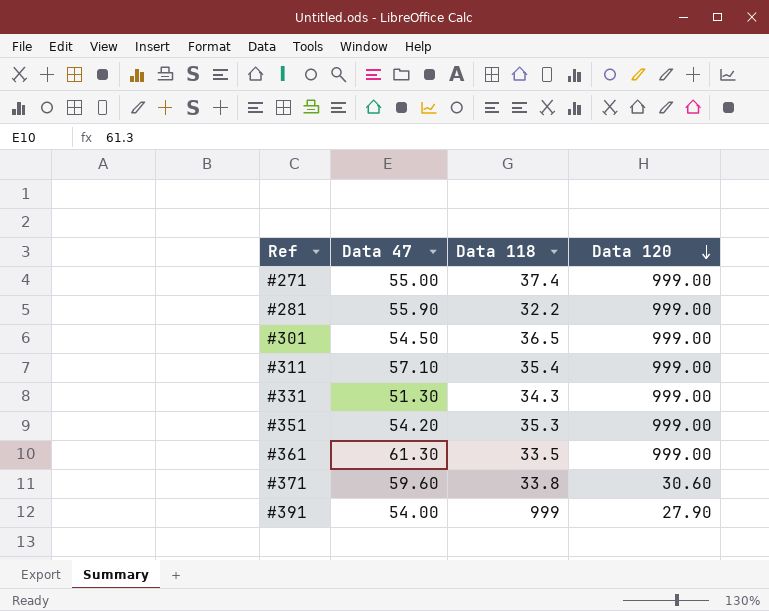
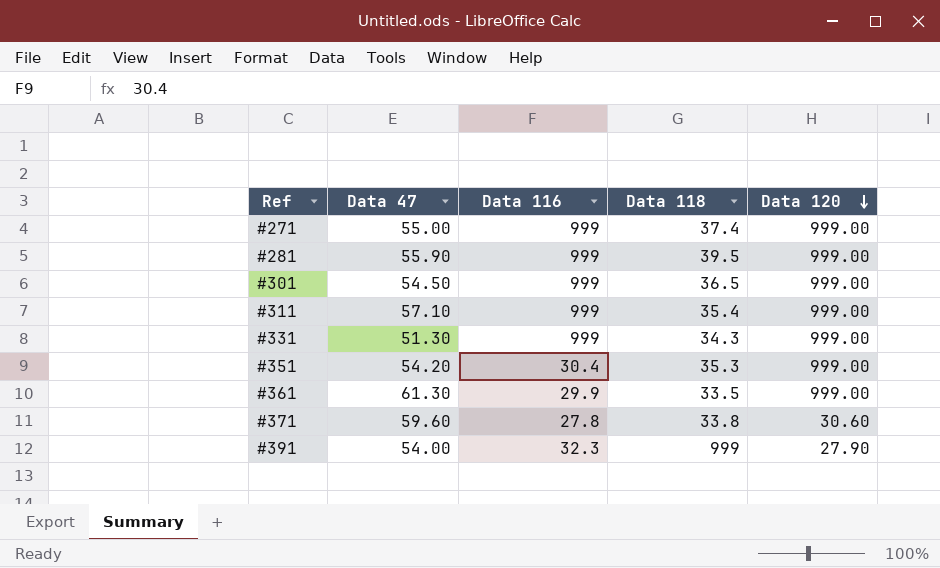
column Data 116 | position: none -> 3
#281 | Data 118: 32.2 -> 39.5

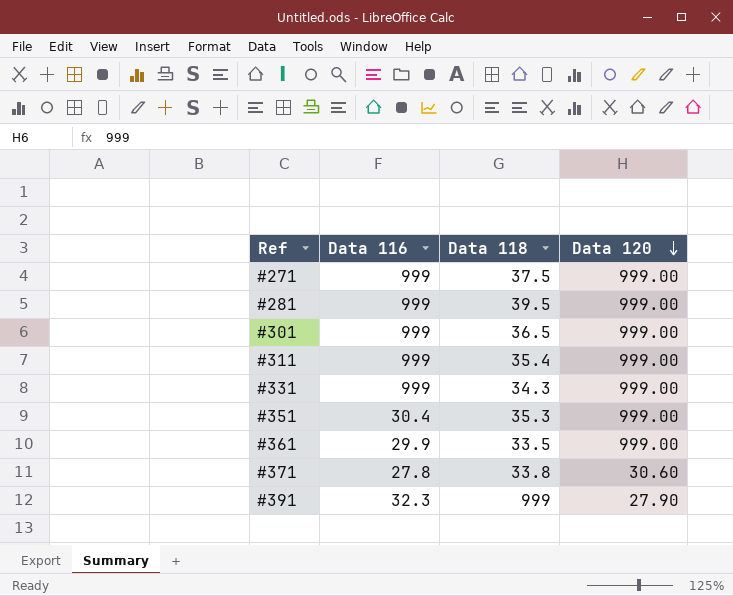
column Data 47 | position: 2 -> none
#271 | Data 118: 37.4 -> 37.5

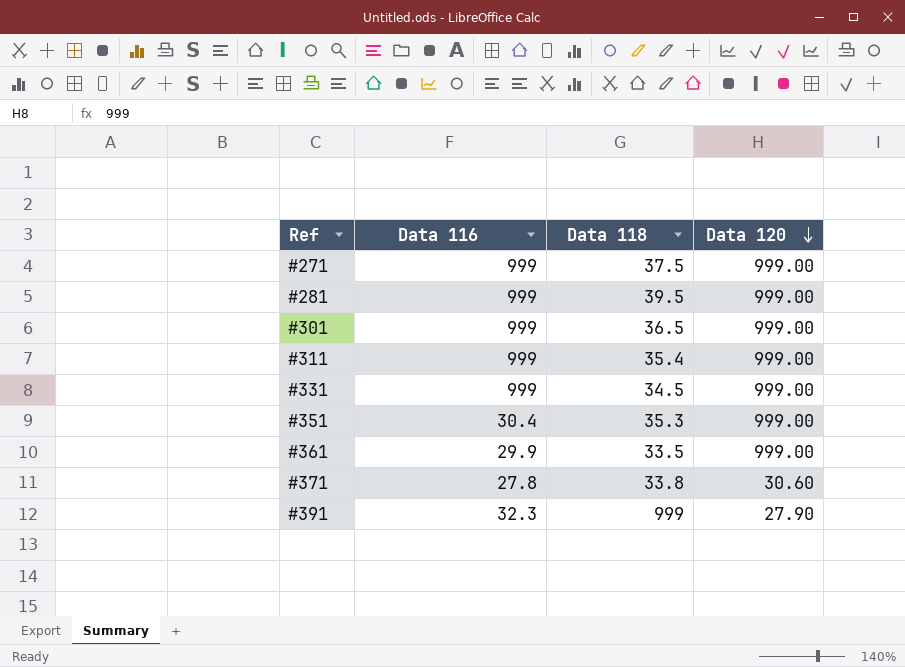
#331 | Data 118: 34.3 -> 34.5

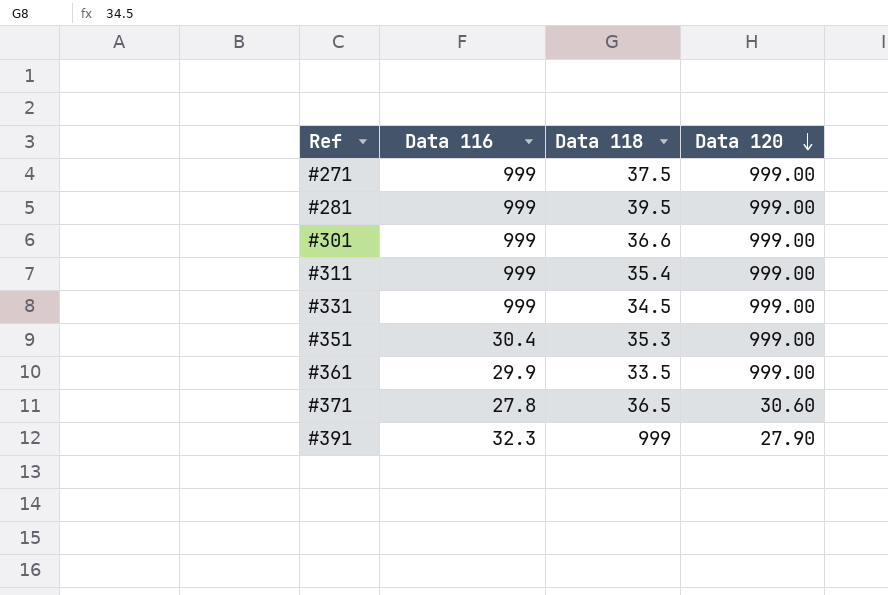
#301 | Data 118: 36.5 -> 36.6
#371 | Data 118: 33.8 -> 36.5

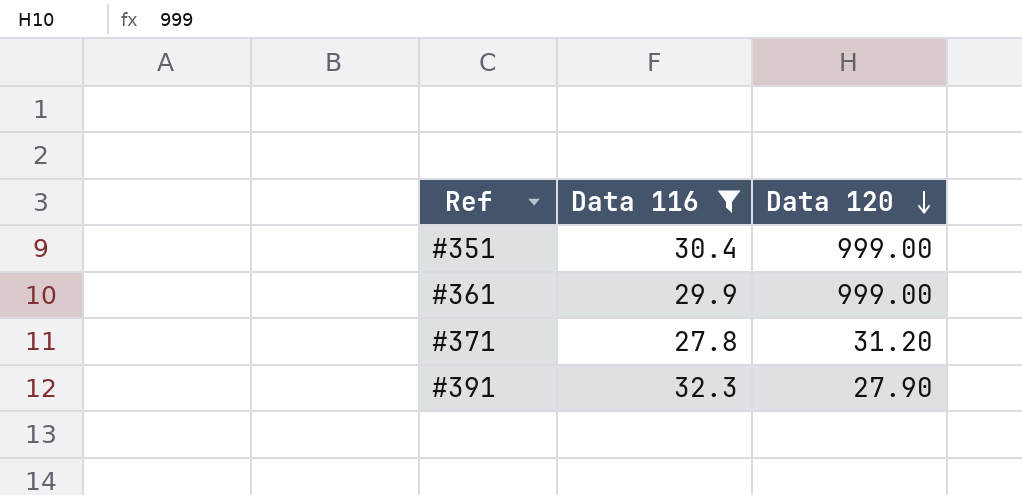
filter: none -> Data 116 != 999
column Data 118 | position: 3 -> none
#371 | Data 120: 30.60 -> 31.20

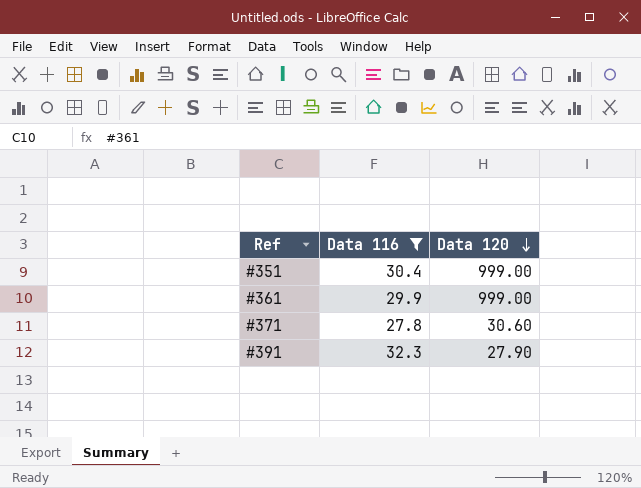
#371 | Data 120: 31.20 -> 30.60

